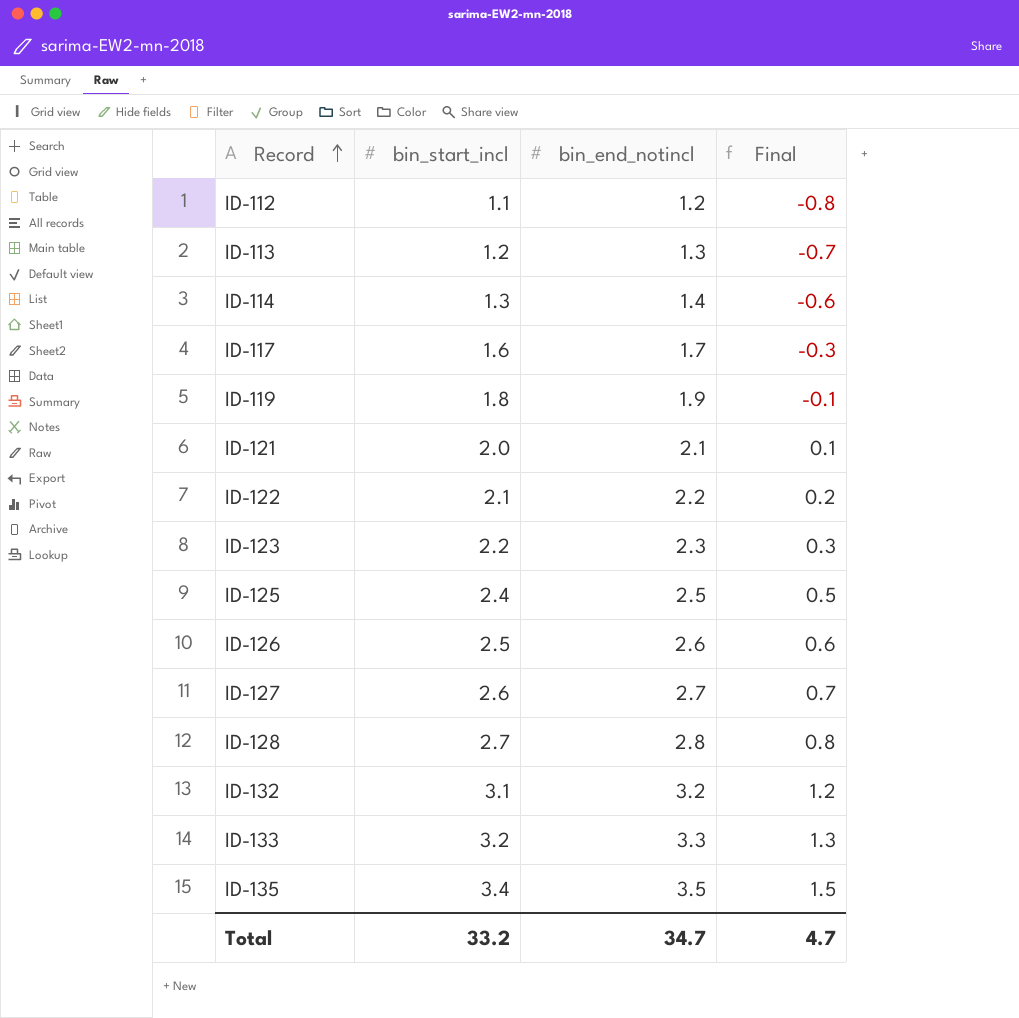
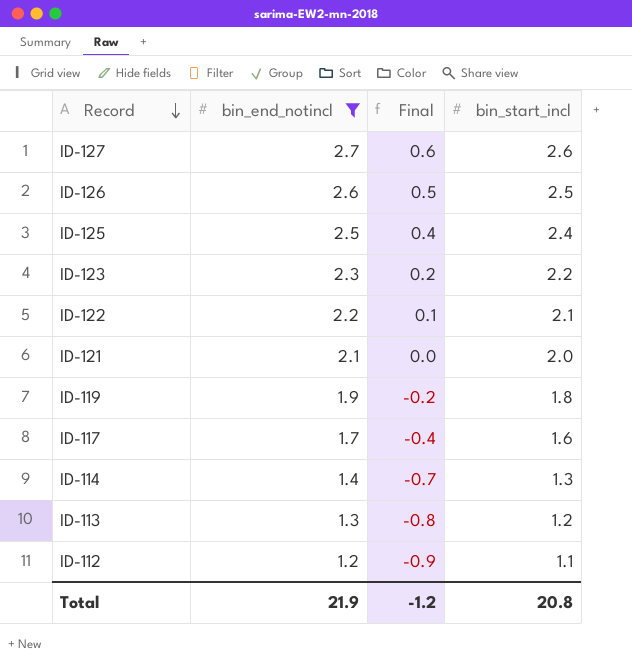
filter: none -> bin_end_notincl <= 2.7
row order: Record ascending -> Record descending
column Final | formula: [bin_end_notincl] - 2 -> [bin_start_incl] - 2
column bin_start_incl | position: 2 -> 4
Total | bin_end_notincl: 34.7 -> 21.9
Total | Final: 4.7 -> -1.2
Total | bin_start_incl: 33.2 -> 20.8

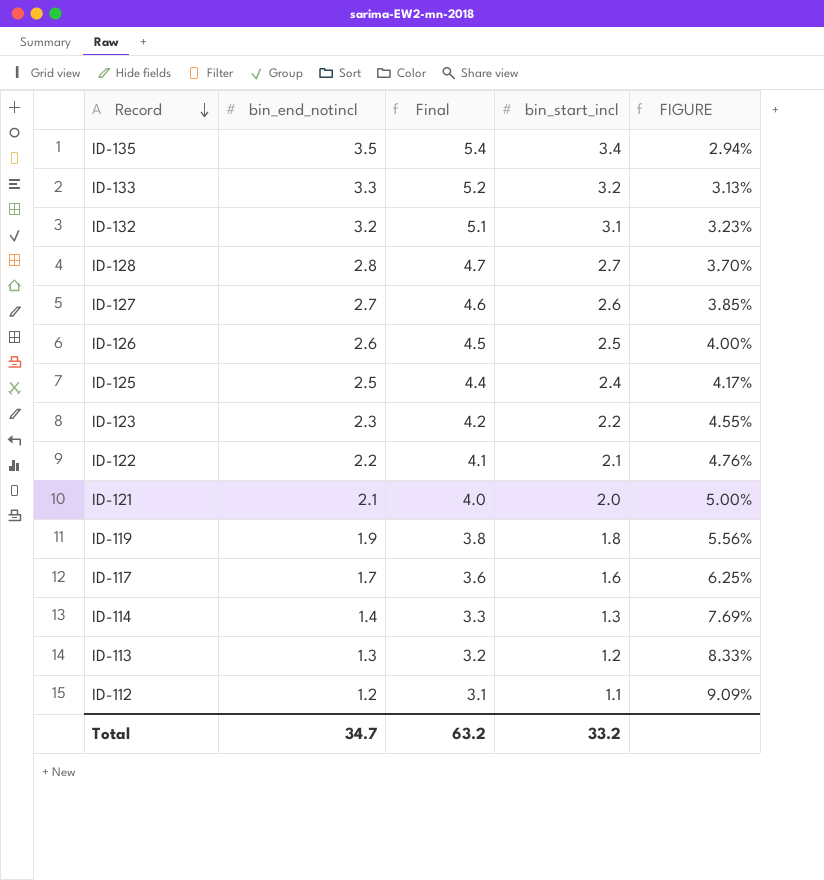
filter: bin_end_notincl <= 2.7 -> none
column Final | formula: [bin_start_incl] - 2 -> [bin_start_incl] + 2
column FIGURE | formula: none -> ([bin_end_notincl] - [bin_start_incl]) / [bin_start_incl]
Total | bin_end_notincl: 21.9 -> 34.7
Total | Final: -1.2 -> 63.2
Total | bin_start_incl: 20.8 -> 33.2

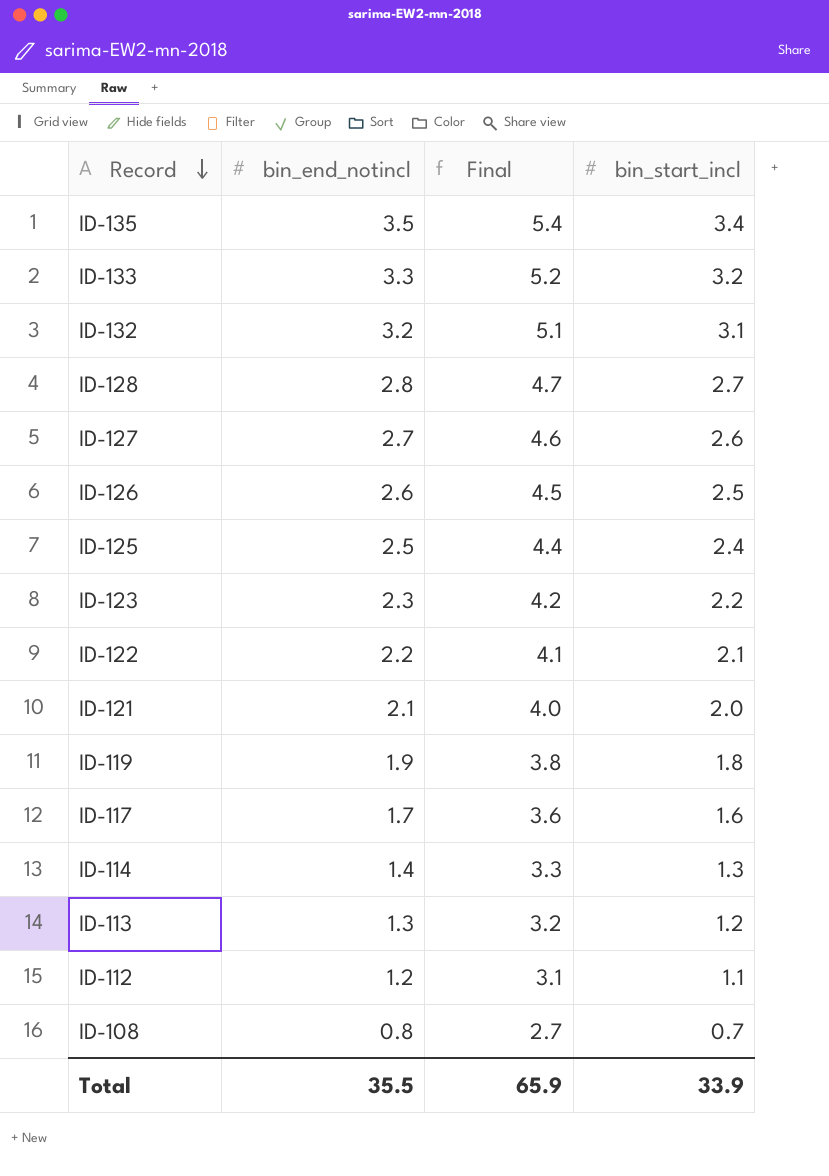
column FIGURE | formula: ([bin_end_notincl] - [bin_start_incl]) / [bin_start_incl] -> none
row ID-108: none -> 0.8 | 2.7 | 0.7
Total | bin_end_notincl: 34.7 -> 35.5
Total | Final: 63.2 -> 65.9
Total | bin_start_incl: 33.2 -> 33.9

